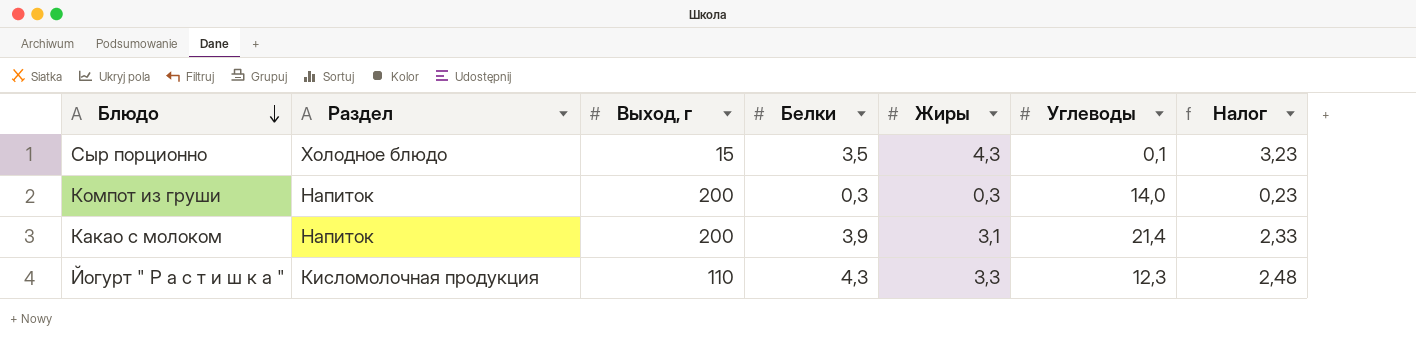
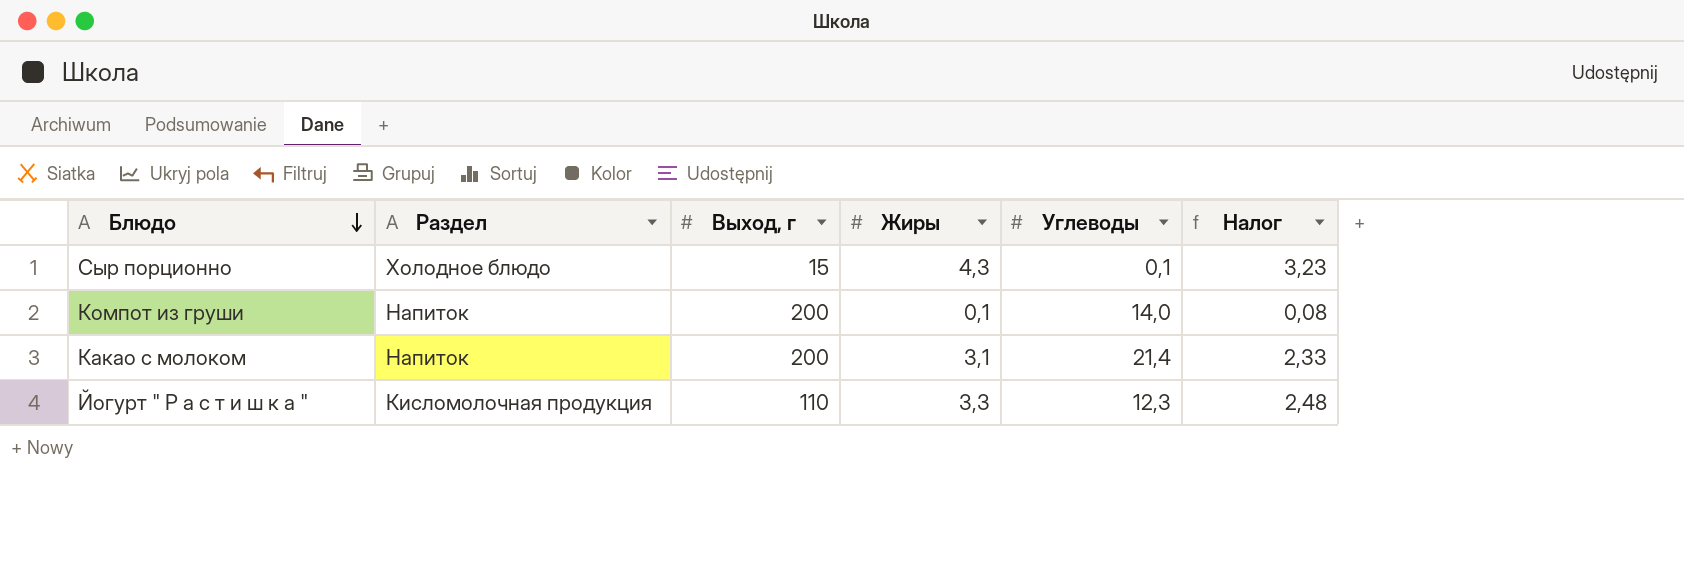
column Белки | position: 4 -> none
Компот из груши | Жиры: 0,3 -> 0,1
Компот из груши | Налог: 0,23 -> 0,08

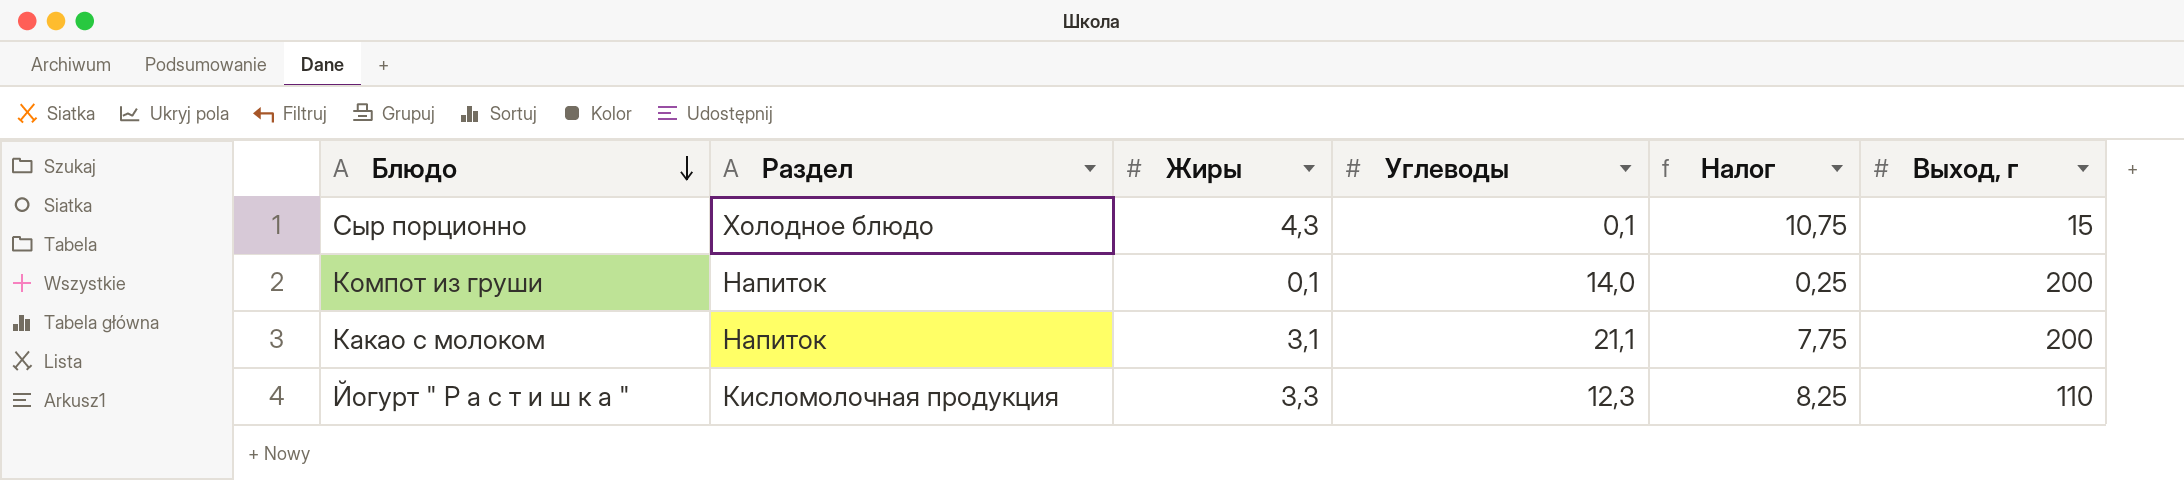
column Налог | formula: [Жиры] * 0,75 -> [Жиры] * 2,5
column Выход, г | position: 3 -> 6
Какао с молоком | Углеводы: 21,4 -> 21,1

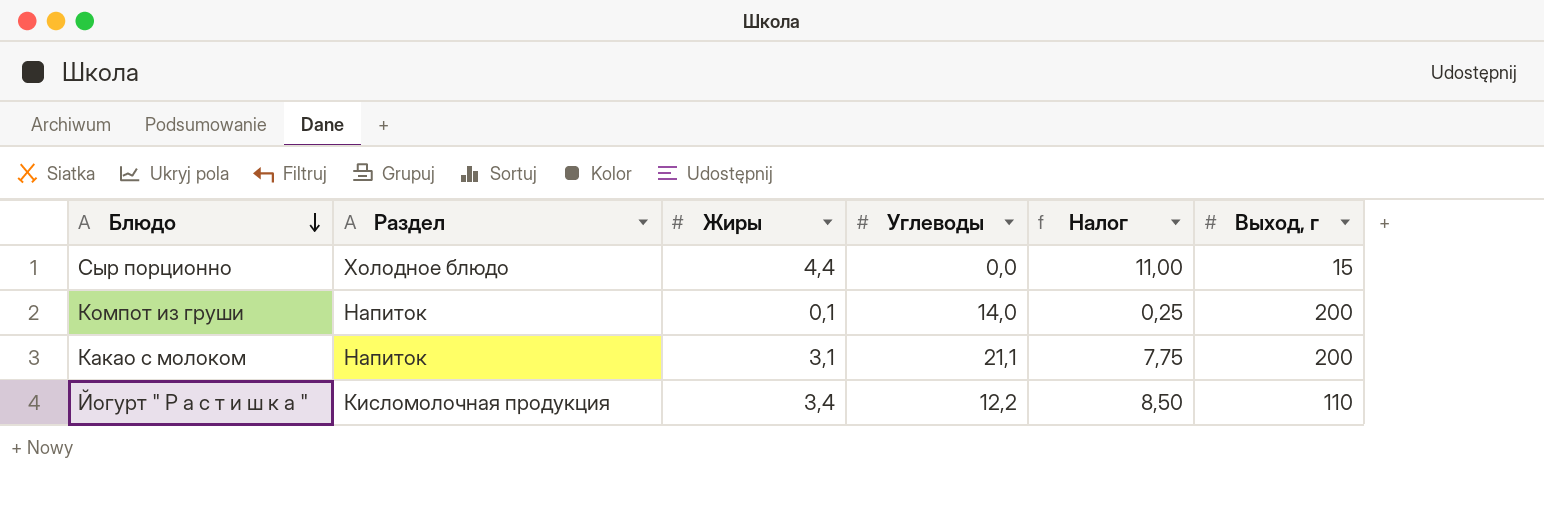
Сыр порционно | Жиры: 4,3 -> 4,4
Сыр порционно | Углеводы: 0,1 -> 0,0
Сыр порционно | Налог: 10,75 -> 11,00
Йогурт " Р а с т и ш к а " | Жиры: 3,3 -> 3,4
Йогурт " Р а с т и ш к а " | Углеводы: 12,3 -> 12,2
Йогурт " Р а с т и ш к а " | Налог: 8,25 -> 8,50

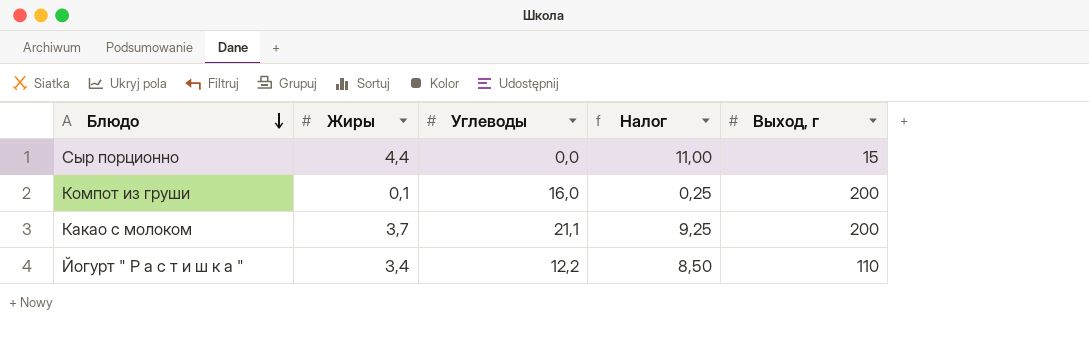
column Раздел | position: 2 -> none
Компот из груши | Углеводы: 14,0 -> 16,0
Какао с молоком | Жиры: 3,1 -> 3,7
Какао с молоком | Налог: 7,75 -> 9,25

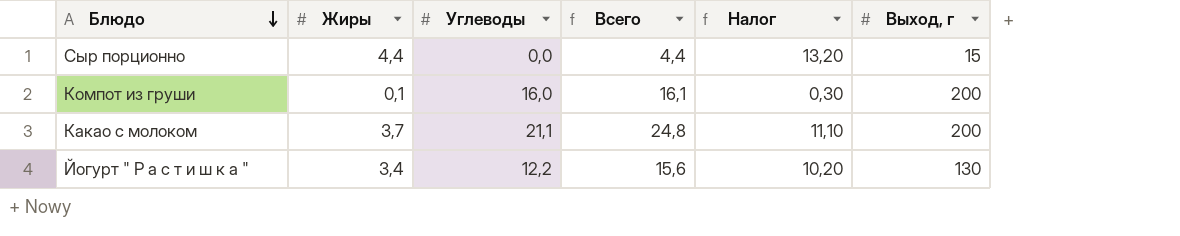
column Всего | formula: none -> [Жиры] + [Углеводы]
column Налог | formula: [Жиры] * 2,5 -> [Жиры] * 3
Йогурт " Р а с т и ш к а " | Выход, г: 110 -> 130

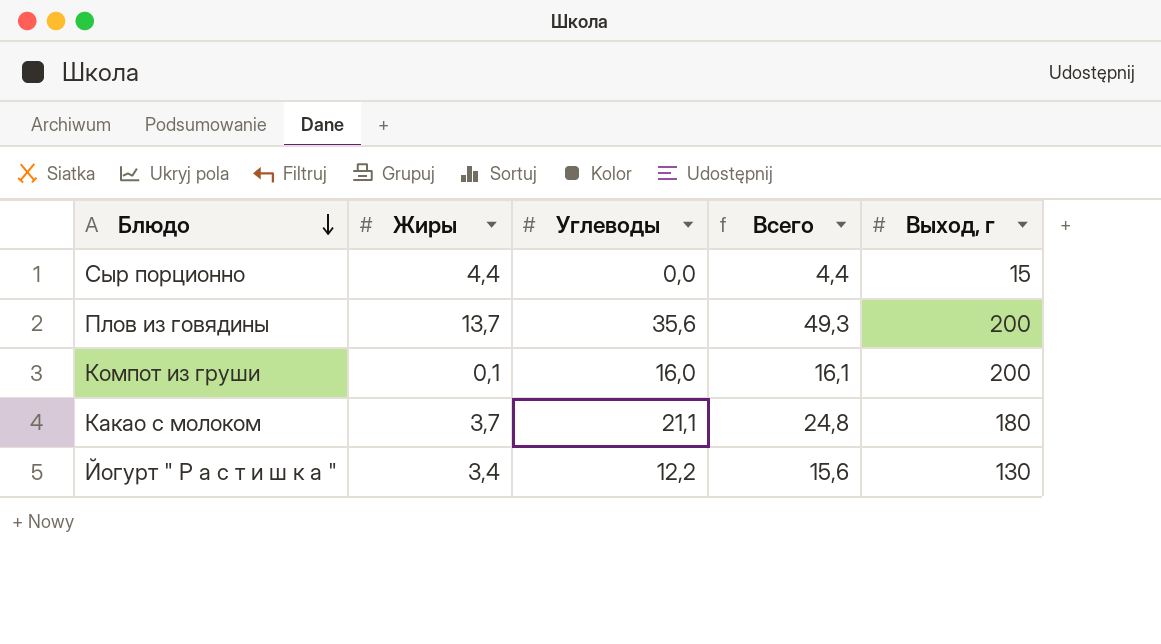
column Налог | formula: [Жиры] * 3 -> none
row Плов из говядины: none -> 13,7 | 35,6 | 49,3 | 200
Какао с молоком | Выход, г: 200 -> 180

